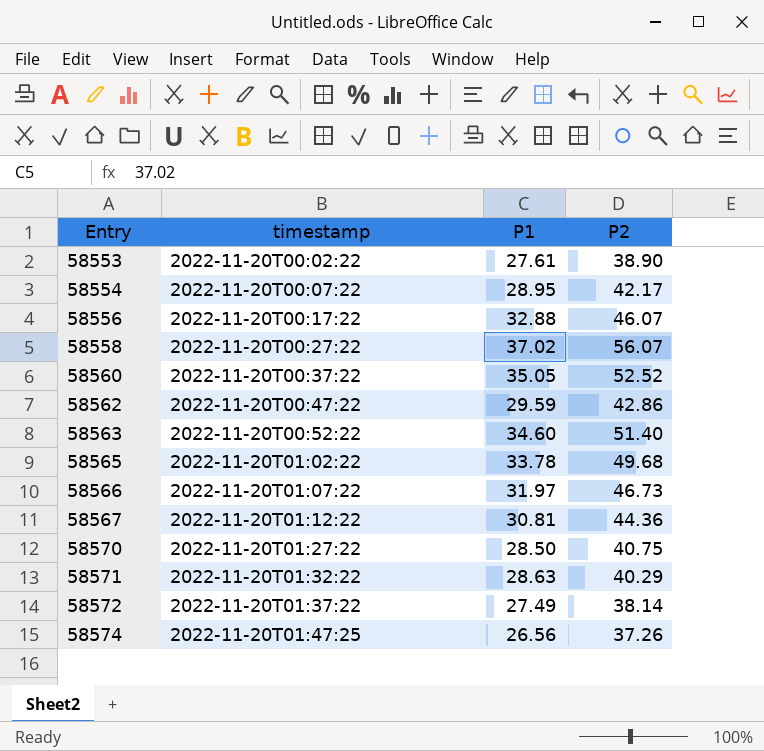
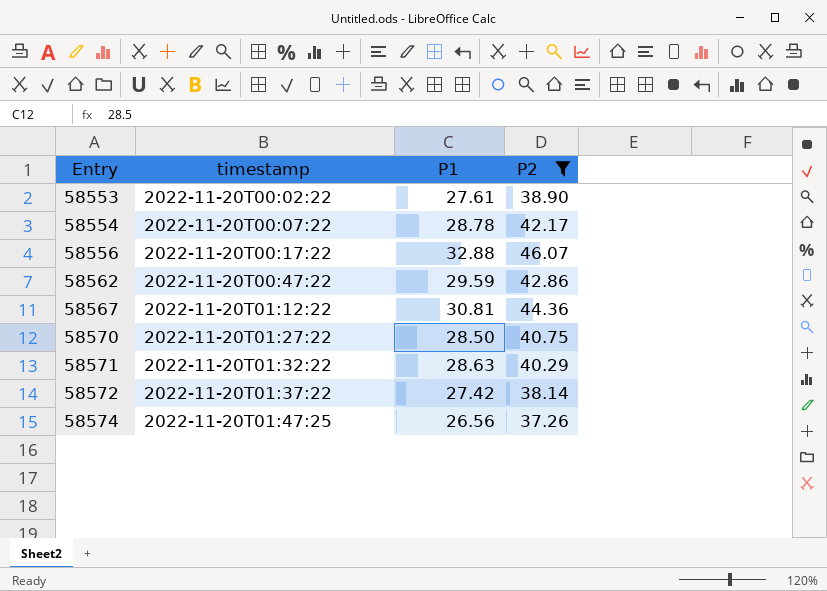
filter: none -> P2 <= 46.07
58554 | P1: 28.95 -> 28.78
58572 | P1: 27.49 -> 27.42

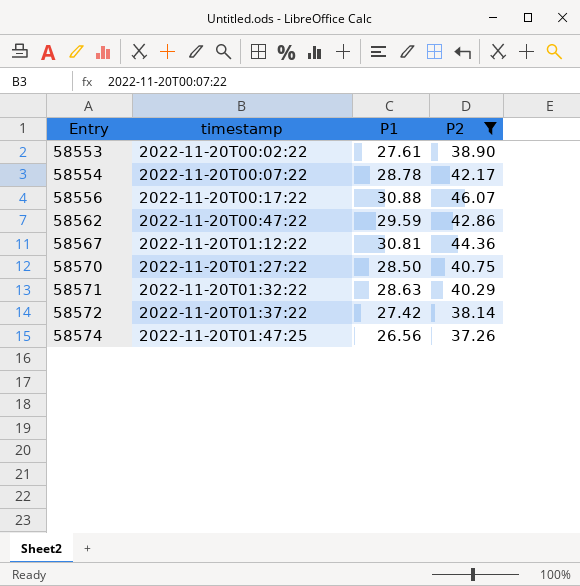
58556 | P1: 32.88 -> 30.88

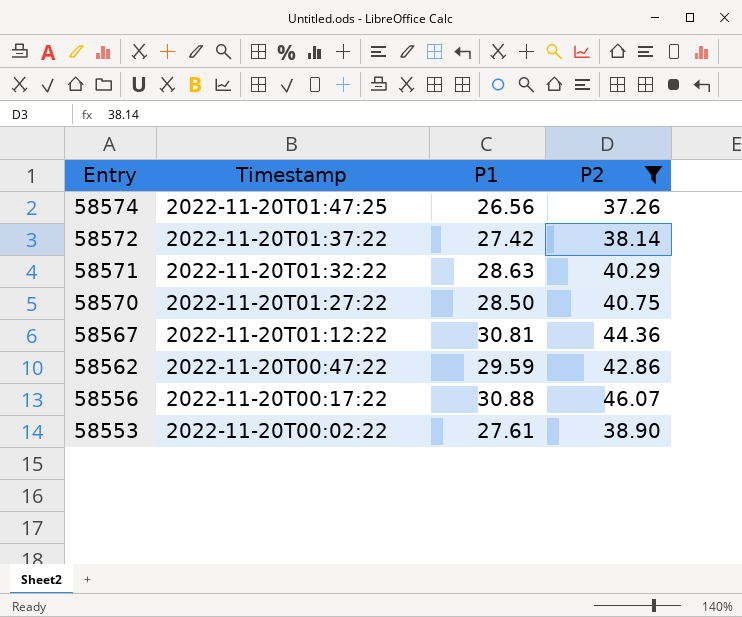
row order: Entry ascending -> Entry descending
column name: timestamp -> Timestamp
row 58554: 2022-11-20T00:07:22 | 28.78 | 42.17 -> none

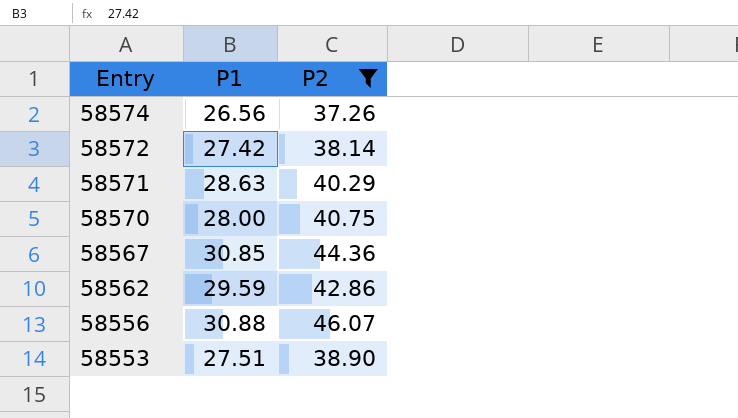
column Timestamp | position: 2 -> none
58570 | P1: 28.50 -> 28.00
58567 | P1: 30.81 -> 30.85
58553 | P1: 27.61 -> 27.51

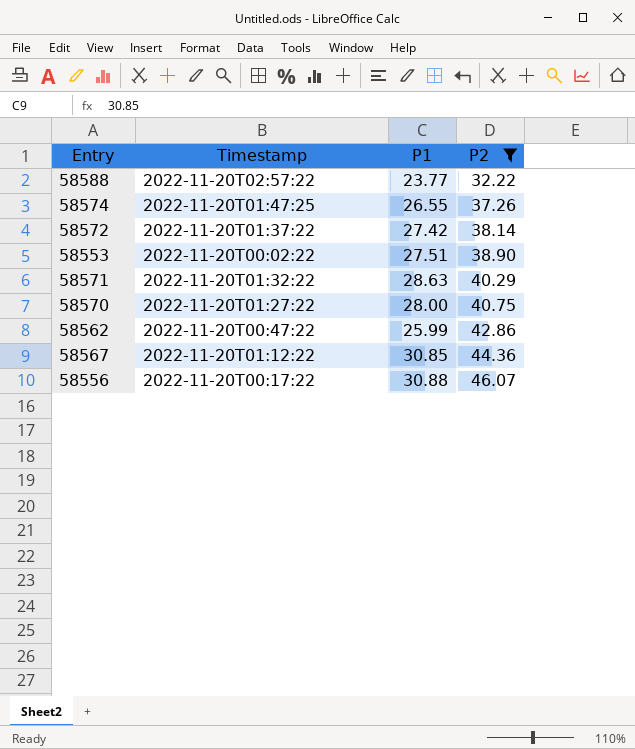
row order: Entry descending -> P2 ascending
column Timestamp | position: none -> 2
row 58588: none -> 2022-11-20T02:57:22 | 23.77 | 32.22
58574 | P1: 26.56 -> 26.55
58562 | P1: 29.59 -> 25.99

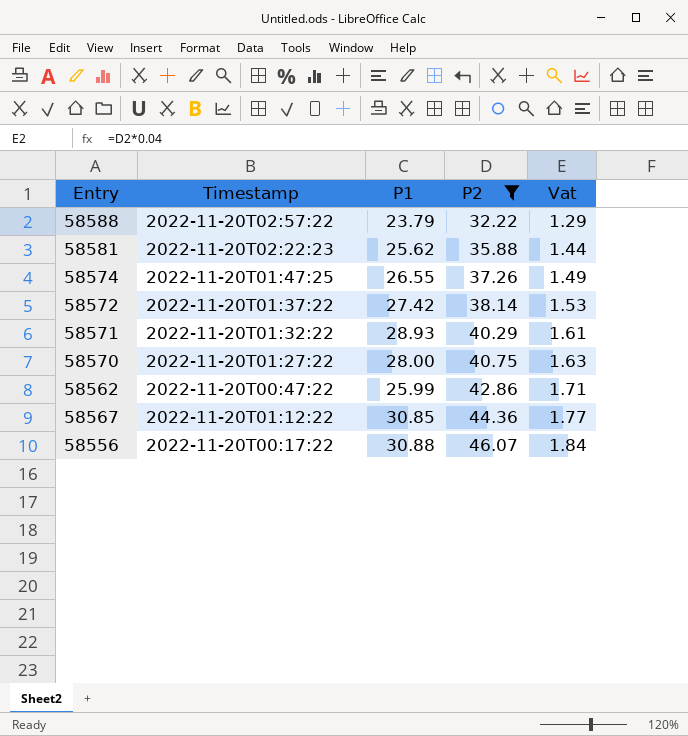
column Vat | formula: none -> [P2] * 0.04
row 58553: 2022-11-20T00:02:22 | 27.51 | 38.90 -> none
58588 | P1: 23.77 -> 23.79
row 58581: none -> 2022-11-20T02:22:23 | 25.62 | 35.88 | 1.44
58571 | P1: 28.63 -> 28.93

